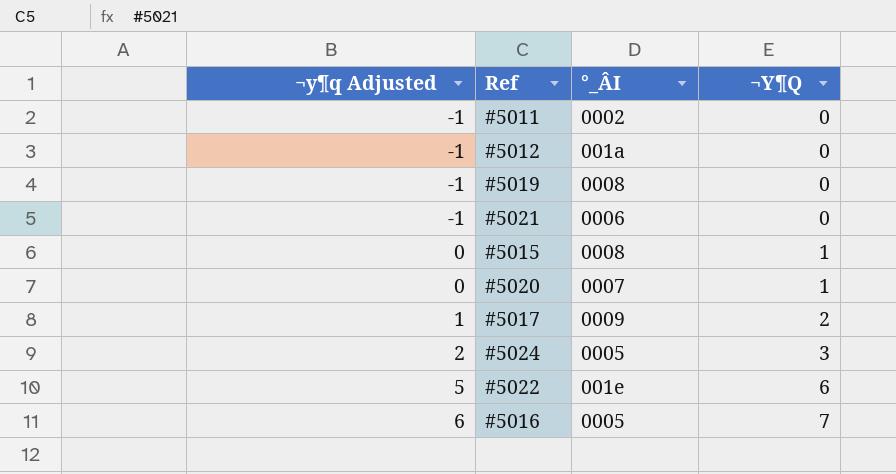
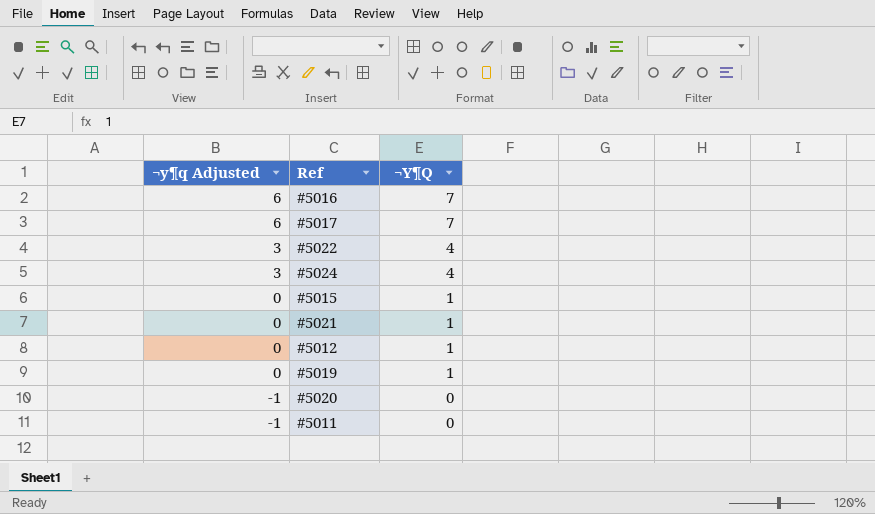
row order: ¬y¶q Adjusted ascending -> ¬y¶q Adjusted descending
column °_ÂI | position: 3 -> none
#5017 | ¬y¶q Adjusted: 1 -> 6
#5017 | ¬Y¶Q: 2 -> 7
#5022 | ¬y¶q Adjusted: 5 -> 3
#5022 | ¬Y¶Q: 6 -> 4
#5024 | ¬y¶q Adjusted: 2 -> 3
#5024 | ¬Y¶Q: 3 -> 4
#5021 | ¬y¶q Adjusted: -1 -> 0
#5021 | ¬Y¶Q: 0 -> 1
#5012 | ¬y¶q Adjusted: -1 -> 0
#5012 | ¬Y¶Q: 0 -> 1
#5019 | ¬y¶q Adjusted: -1 -> 0
#5019 | ¬Y¶Q: 0 -> 1
#5020 | ¬y¶q Adjusted: 0 -> -1
#5020 | ¬Y¶Q: 1 -> 0

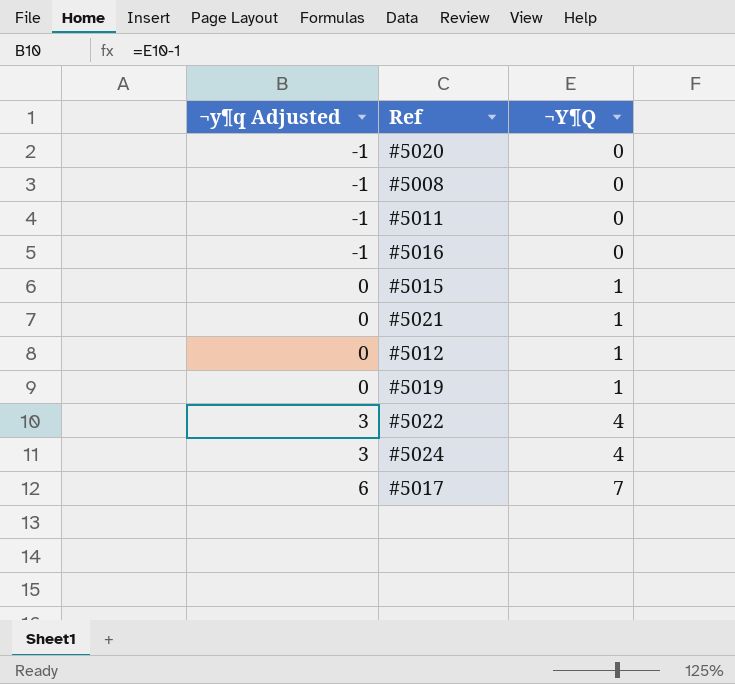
row order: ¬y¶q Adjusted descending -> ¬y¶q Adjusted ascending
row #5008: none -> -1 | 0
#5016 | ¬y¶q Adjusted: 6 -> -1
#5016 | ¬Y¶Q: 7 -> 0

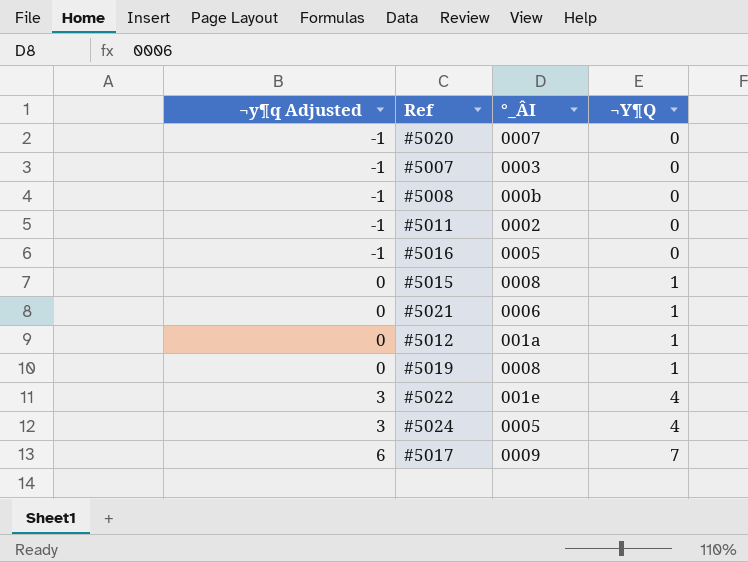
column °_ÂI | position: none -> 3
row #5007: none -> -1 | 0003 | 0

